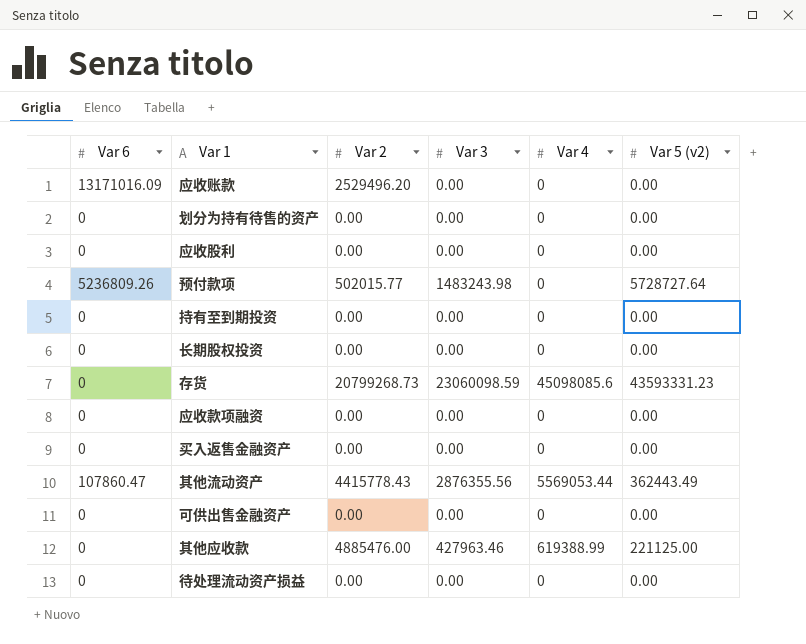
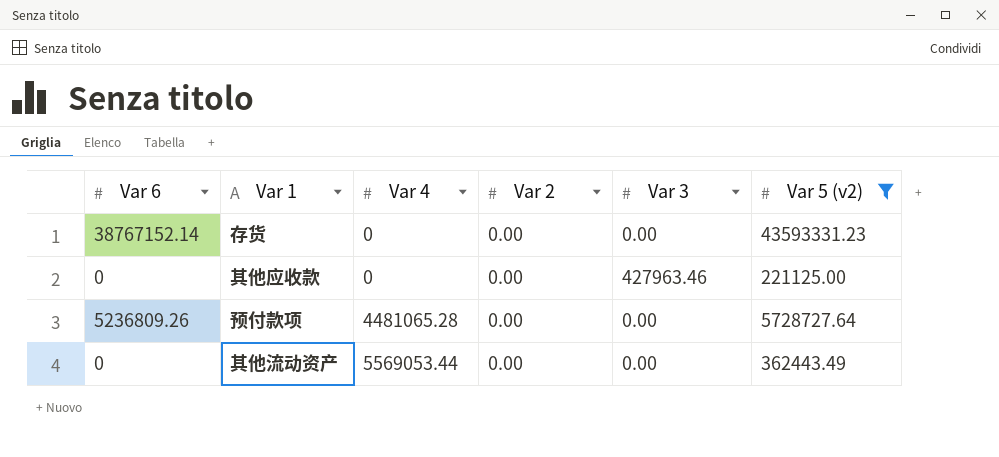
filter: none -> Var 5 (v2) != 0.00
row order: none -> Var 4 ascending
column Var 4 | position: 5 -> 3
存货 | Var 6: 0 -> 38767152.14
存货 | Var 4: 45098085.6 -> 0
存货 | Var 2: 20799268.73 -> 0.00
存货 | Var 3: 23060098.59 -> 0.00
其他应收款 | Var 4: 619388.99 -> 0
其他应收款 | Var 2: 4885476.00 -> 0.00
预付款项 | Var 4: 0 -> 4481065.28
预付款项 | Var 2: 502015.77 -> 0.00
预付款项 | Var 3: 1483243.98 -> 0.00
其他流动资产 | Var 6: 107860.47 -> 0
其他流动资产 | Var 2: 4415778.43 -> 0.00
其他流动资产 | Var 3: 2876355.56 -> 0.00

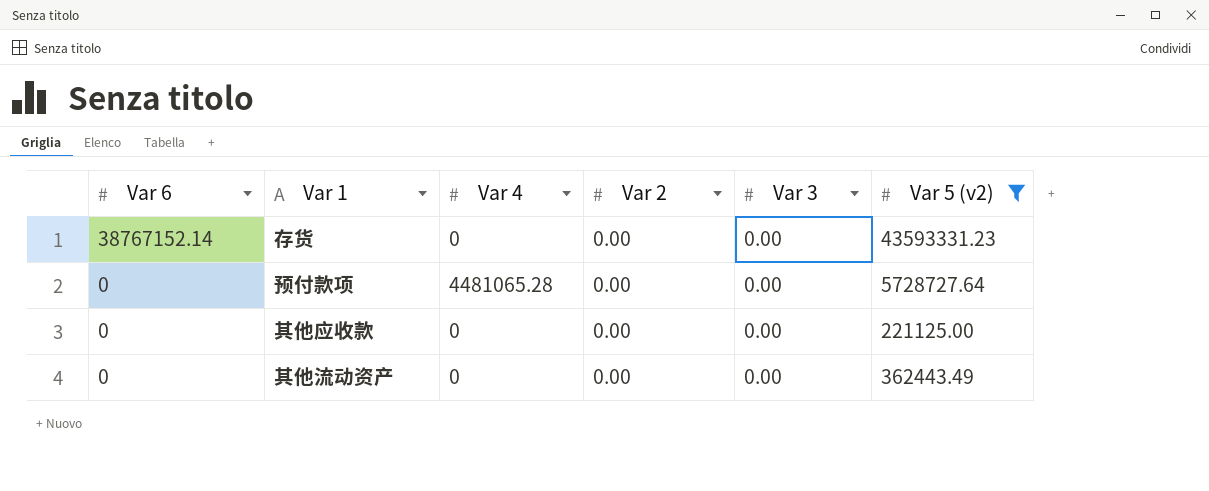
row order: Var 4 ascending -> Var 6 descending
预付款项 | Var 6: 5236809.26 -> 0
其他应收款 | Var 3: 427963.46 -> 0.00
其他流动资产 | Var 4: 5569053.44 -> 0

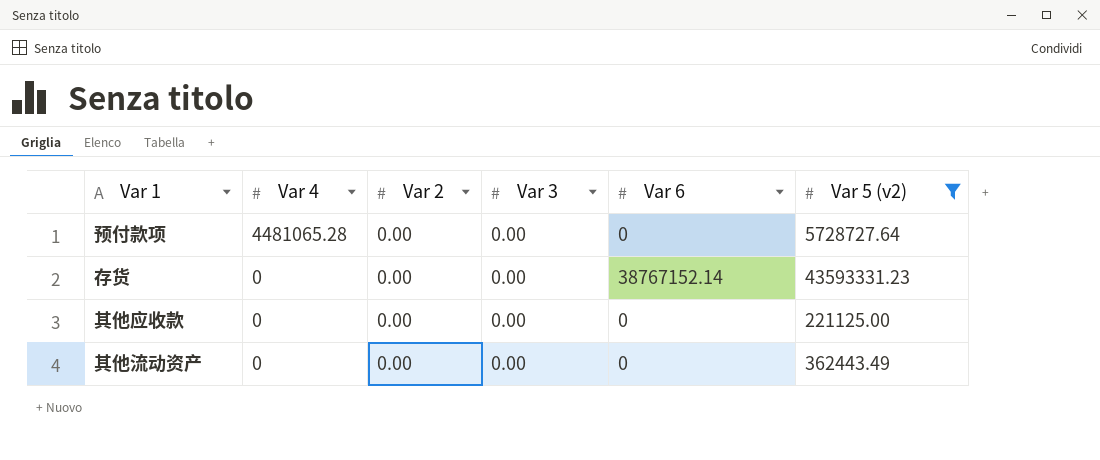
row order: Var 6 descending -> Var 4 descending
column Var 6 | position: 1 -> 5

